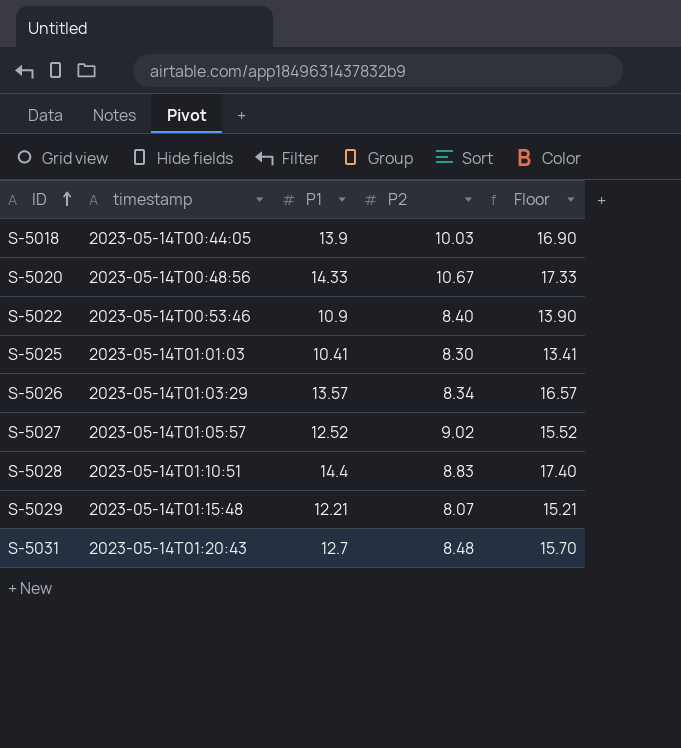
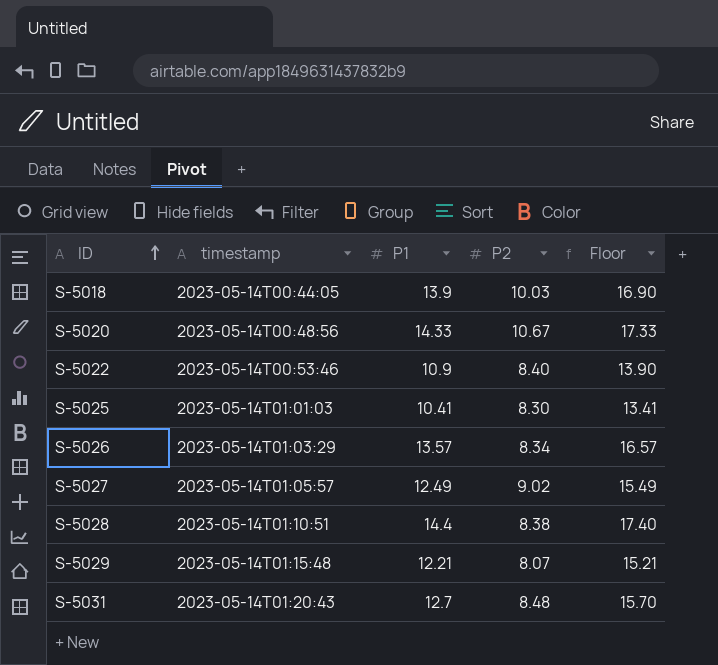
S-5027 | P1: 12.52 -> 12.49
S-5027 | Floor: 15.52 -> 15.49
S-5028 | P2: 8.83 -> 8.38

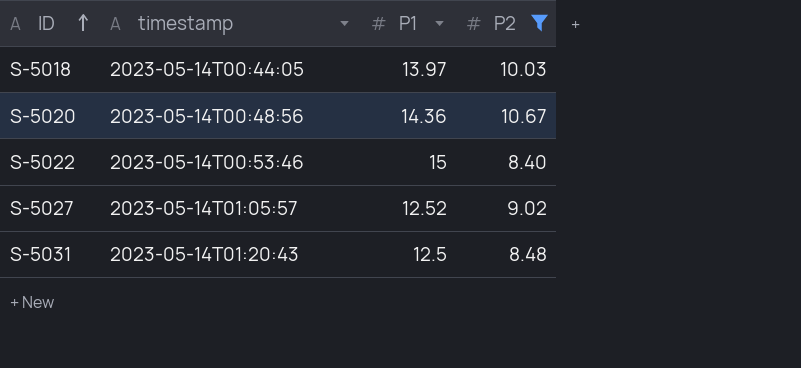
filter: none -> P2 >= 8.40
column Floor | formula: [P1] + 3 -> none
S-5018 | P1: 13.9 -> 13.97
S-5020 | P1: 14.33 -> 14.36
S-5022 | P1: 10.9 -> 15
S-5027 | P1: 12.49 -> 12.52
S-5031 | P1: 12.7 -> 12.5

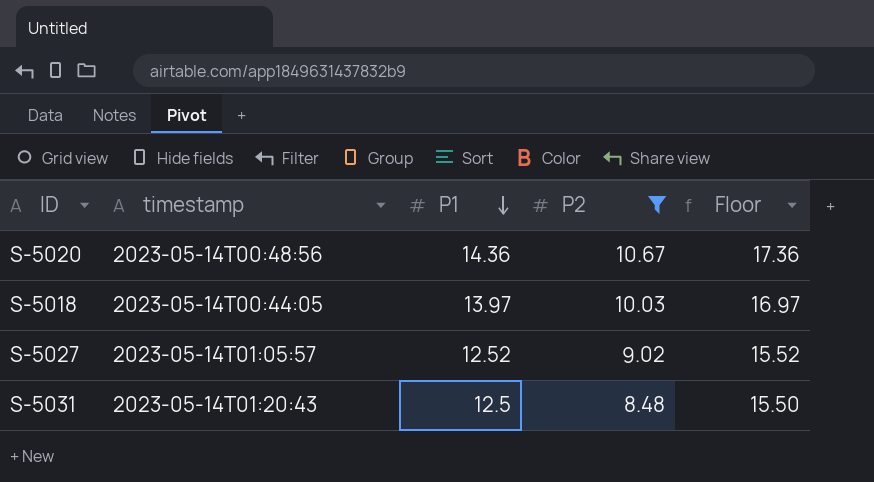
row order: ID ascending -> P1 descending
column Floor | formula: none -> [P1] + 3
row S-5022: 2023-05-14T00:53:46 | 15 | 8.40 -> none

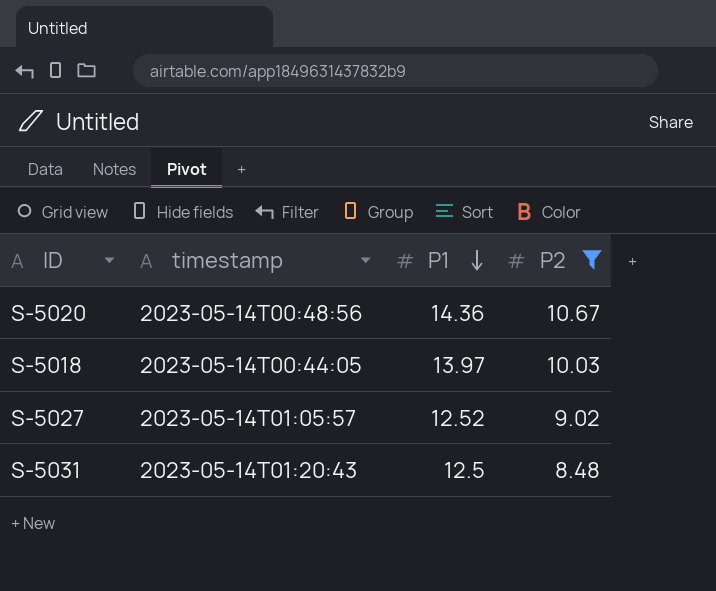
column Floor | formula: [P1] + 3 -> none

